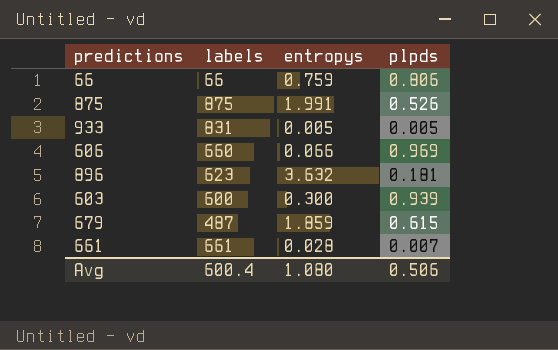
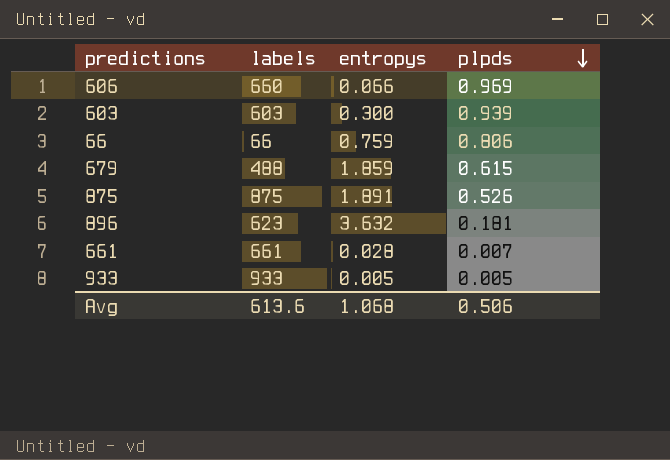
row order: none -> plpds descending
603 | labels: 600 -> 603
679 | labels: 487 -> 488
875 | entropys: 1.991 -> 1.891
933 | labels: 831 -> 933
Avg | labels: 600.4 -> 613.6
Avg | entropys: 1.080 -> 1.068

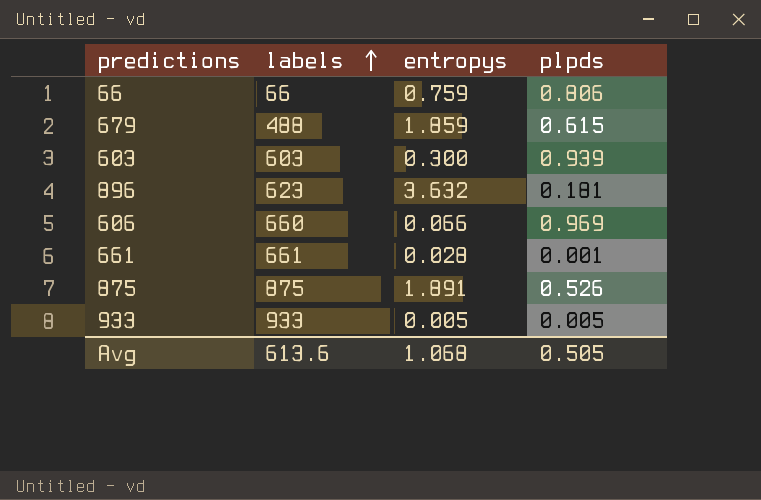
row order: plpds descending -> labels ascending
661 | plpds: 0.007 -> 0.001
Avg | plpds: 0.506 -> 0.505

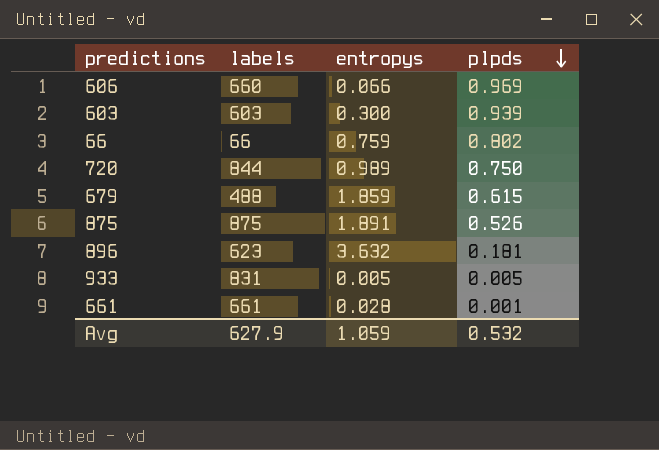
row order: labels ascending -> plpds descending
66 | plpds: 0.806 -> 0.802
row 720: none -> 844 | 0.989 | 0.750
933 | labels: 933 -> 831
Avg | labels: 613.6 -> 627.9
Avg | entropys: 1.068 -> 1.059
Avg | plpds: 0.505 -> 0.532

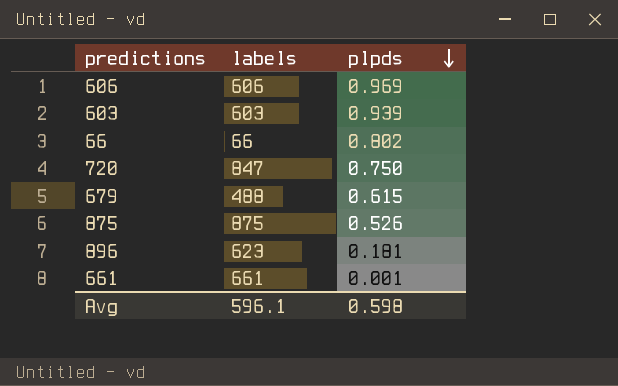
column entropys | position: 3 -> none
row 933: 831 | 0.005 | 0.005 -> none
606 | labels: 660 -> 606
720 | labels: 844 -> 847
Avg | labels: 627.9 -> 596.1
Avg | plpds: 0.532 -> 0.598

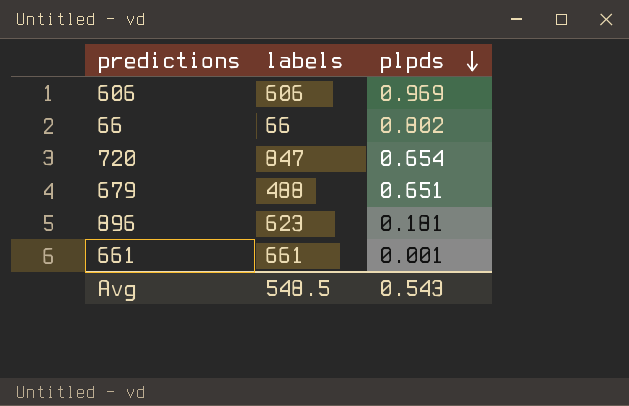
row 603: 603 | 0.939 -> none
row 875: 875 | 0.526 -> none
720 | plpds: 0.750 -> 0.654
679 | plpds: 0.615 -> 0.651
Avg | labels: 596.1 -> 548.5
Avg | plpds: 0.598 -> 0.543

